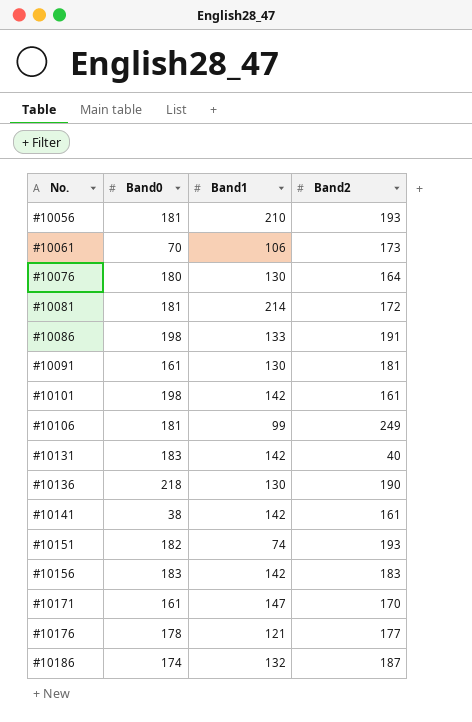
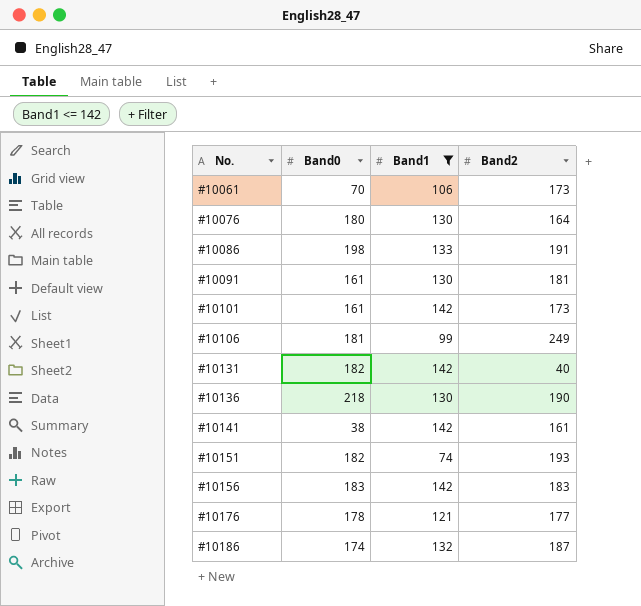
filter: none -> Band1 <= 142
#10101 | Band0: 198 -> 161
#10101 | Band2: 161 -> 173
#10131 | Band0: 183 -> 182

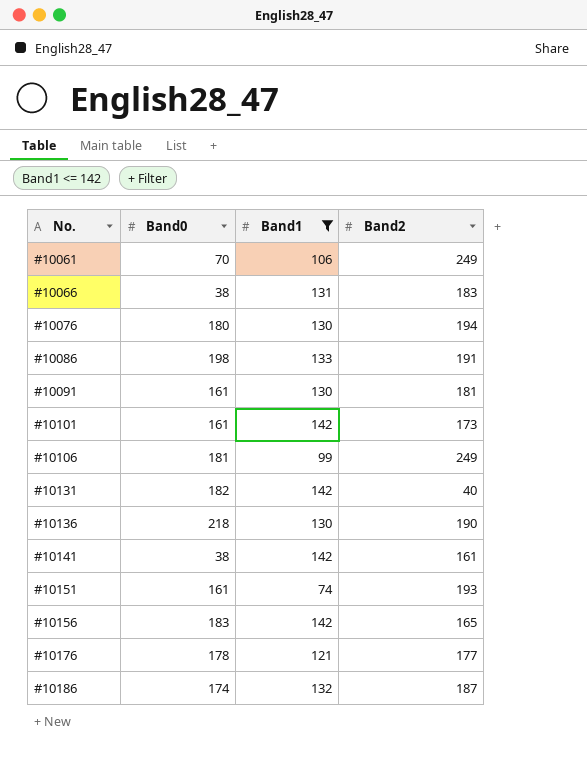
#10061 | Band2: 173 -> 249
row #10066: none -> 38 | 131 | 183
#10076 | Band2: 164 -> 194
#10151 | Band0: 182 -> 161
#10156 | Band2: 183 -> 165

